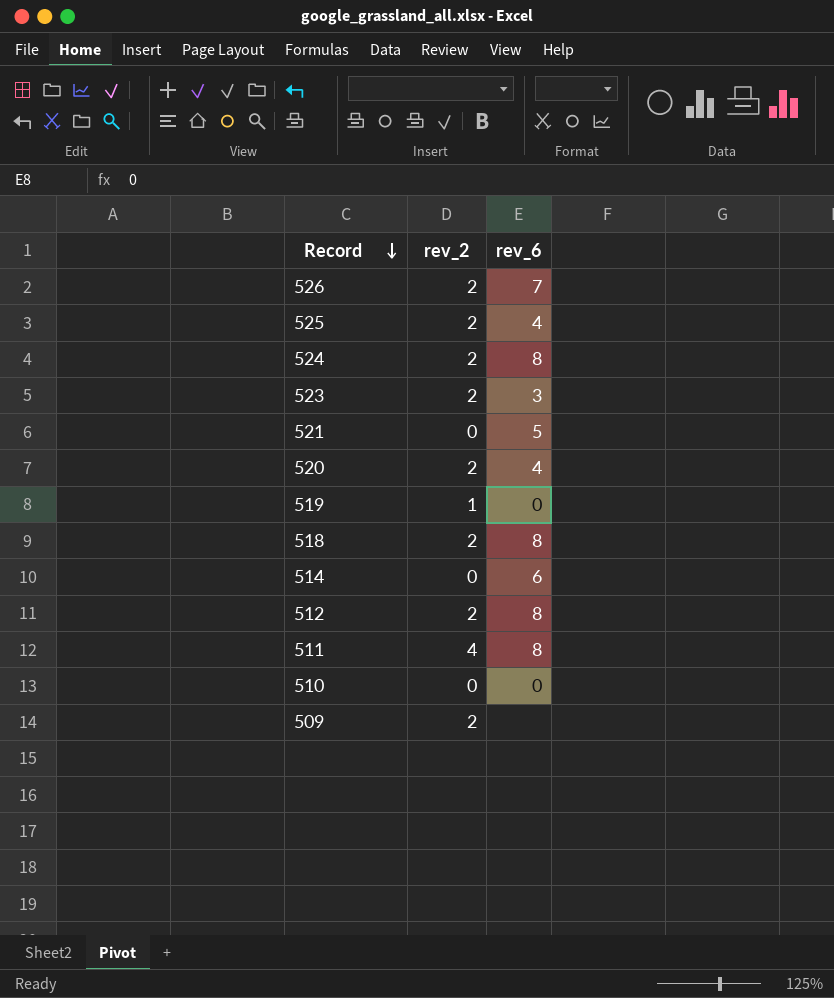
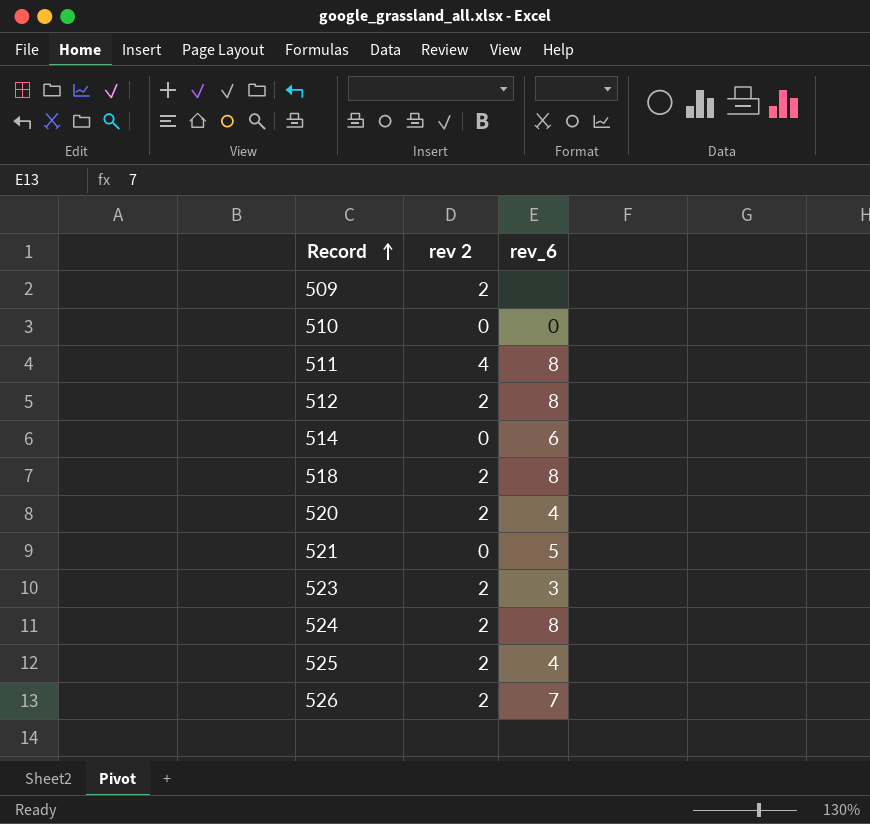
row order: Record descending -> Record ascending
column name: rev_2 -> rev 2
row 519: 1 | 0 -> none

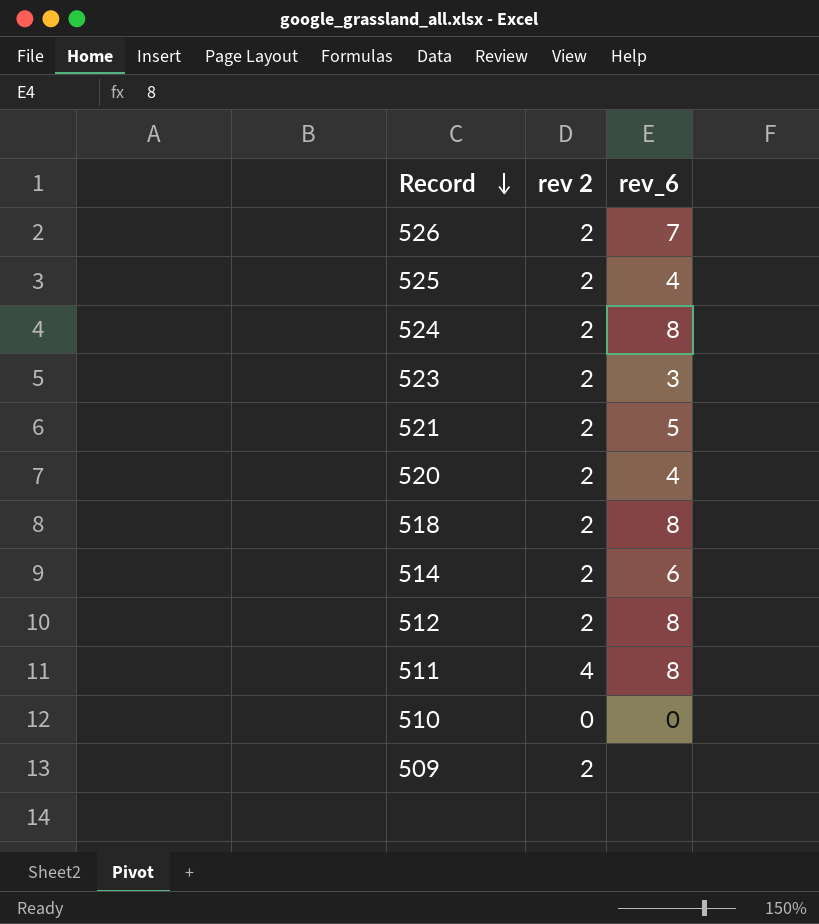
row order: Record ascending -> Record descending
521 | rev 2: 0 -> 2
514 | rev 2: 0 -> 2

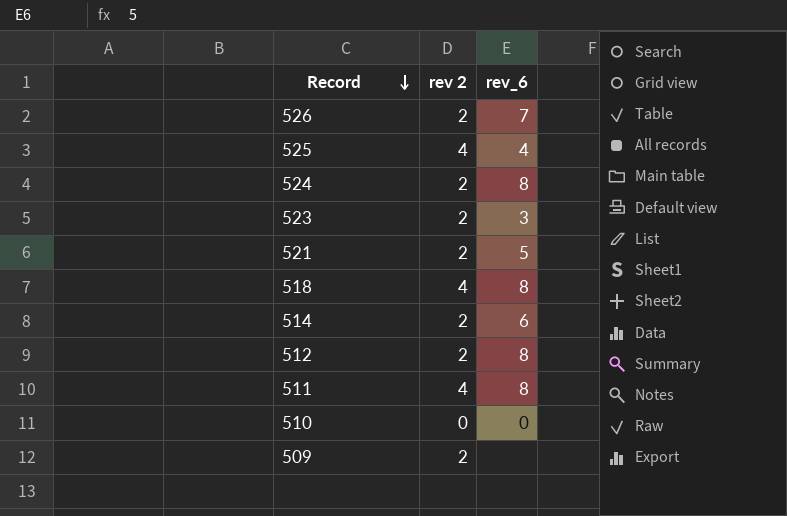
row 520: 2 | 4 -> none
525 | rev 2: 2 -> 4
518 | rev 2: 2 -> 4

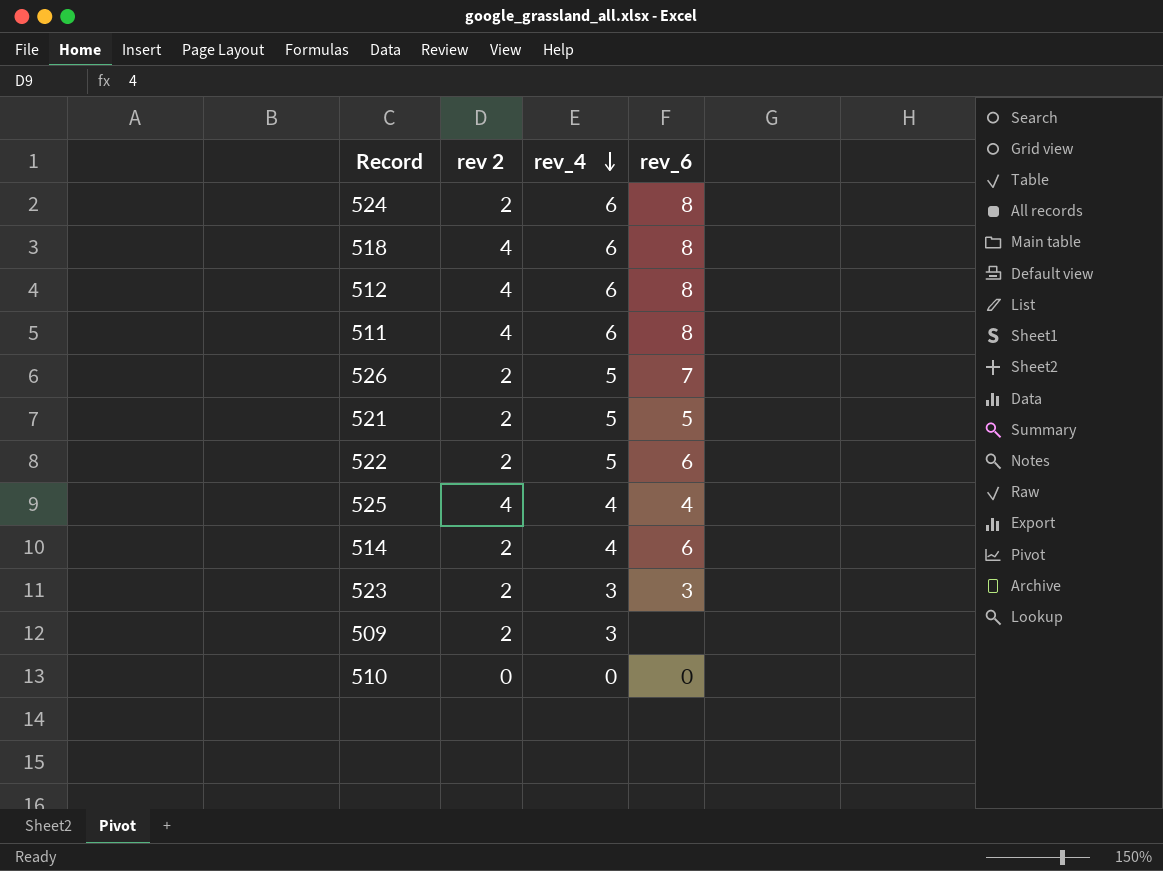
row order: Record descending -> rev_4 descending
column rev_4 | position: none -> 3
512 | rev 2: 2 -> 4
row 522: none -> 2 | 5 | 6

